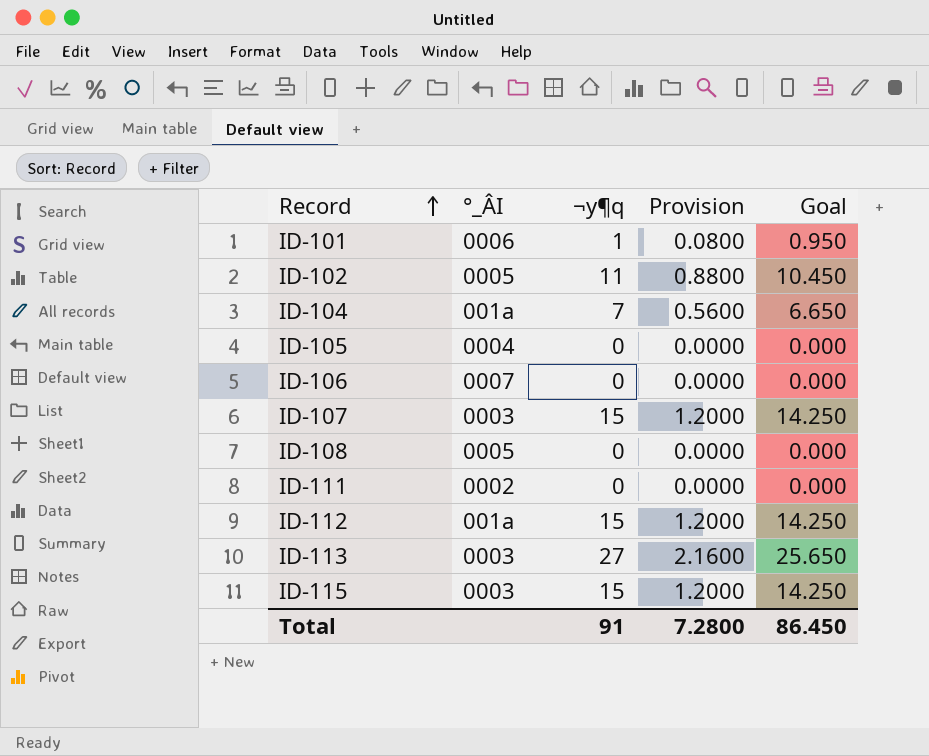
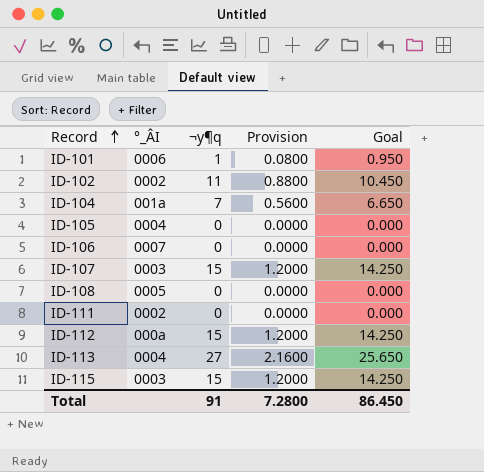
ID-102 | °_ÂI: 0005 -> 0002
ID-112 | °_ÂI: 001a -> 000a
ID-113 | °_ÂI: 0003 -> 0004

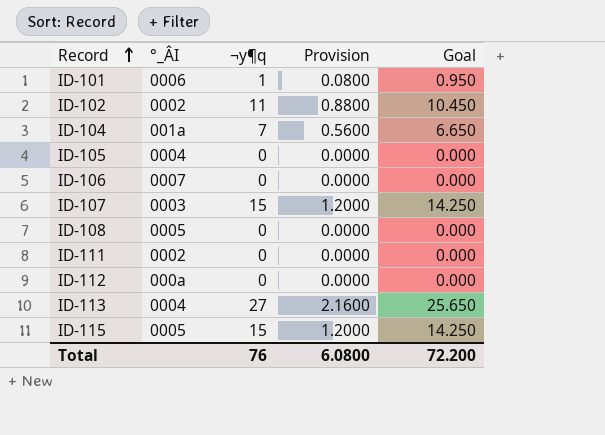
ID-112 | ¬y¶q: 15 -> 0
ID-112 | Provision: 1.2000 -> 0.0000
ID-112 | Goal: 14.250 -> 0.000
ID-115 | °_ÂI: 0003 -> 0005
Total | ¬y¶q: 91 -> 76
Total | Provision: 7.2800 -> 6.0800
Total | Goal: 86.450 -> 72.200

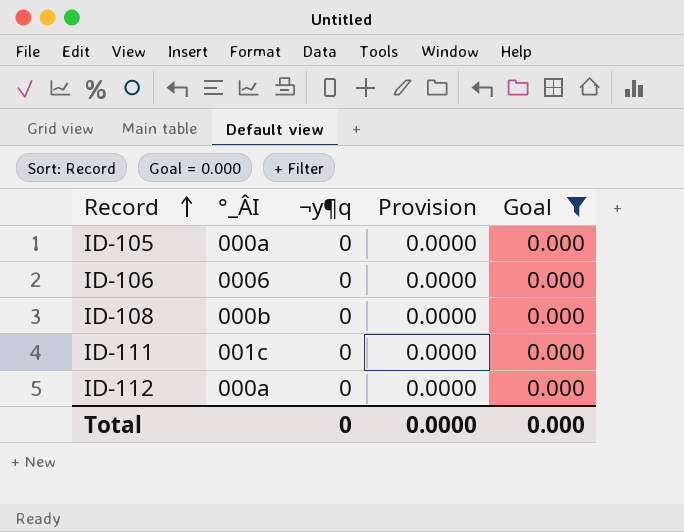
filter: none -> Goal = 0.000
ID-105 | °_ÂI: 0004 -> 000a
ID-106 | °_ÂI: 0007 -> 0006
ID-108 | °_ÂI: 0005 -> 000b
ID-111 | °_ÂI: 0002 -> 001c
Total | ¬y¶q: 76 -> 0
Total | Provision: 6.0800 -> 0.0000
Total | Goal: 72.200 -> 0.000

